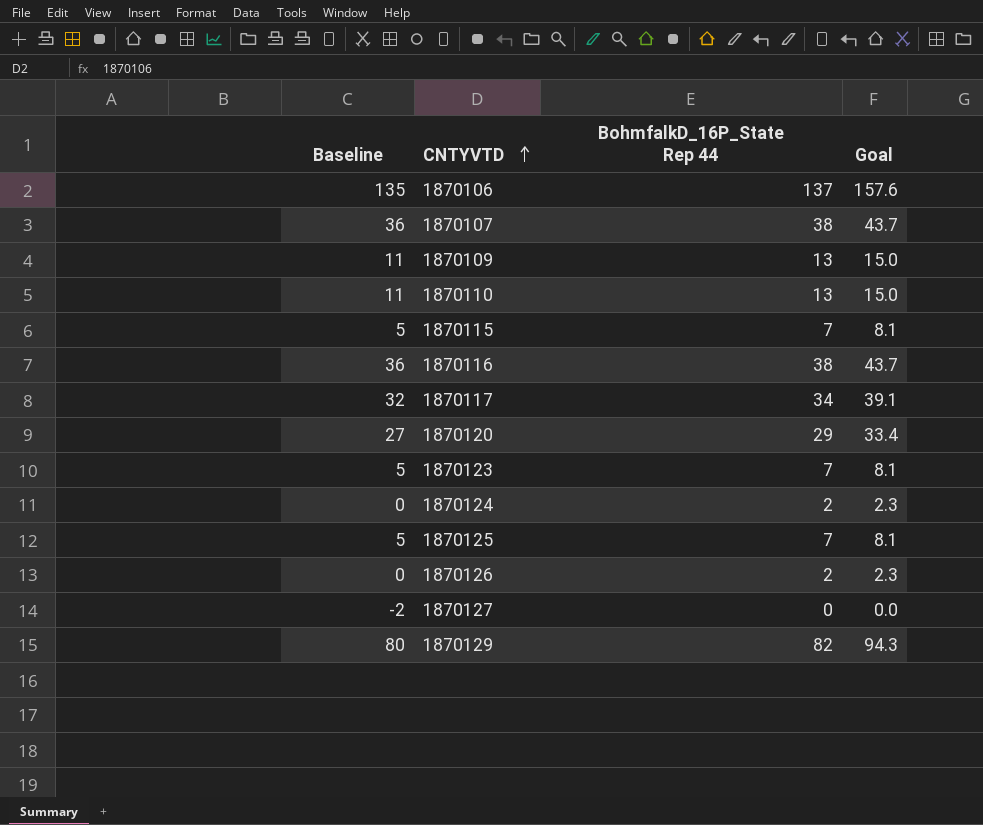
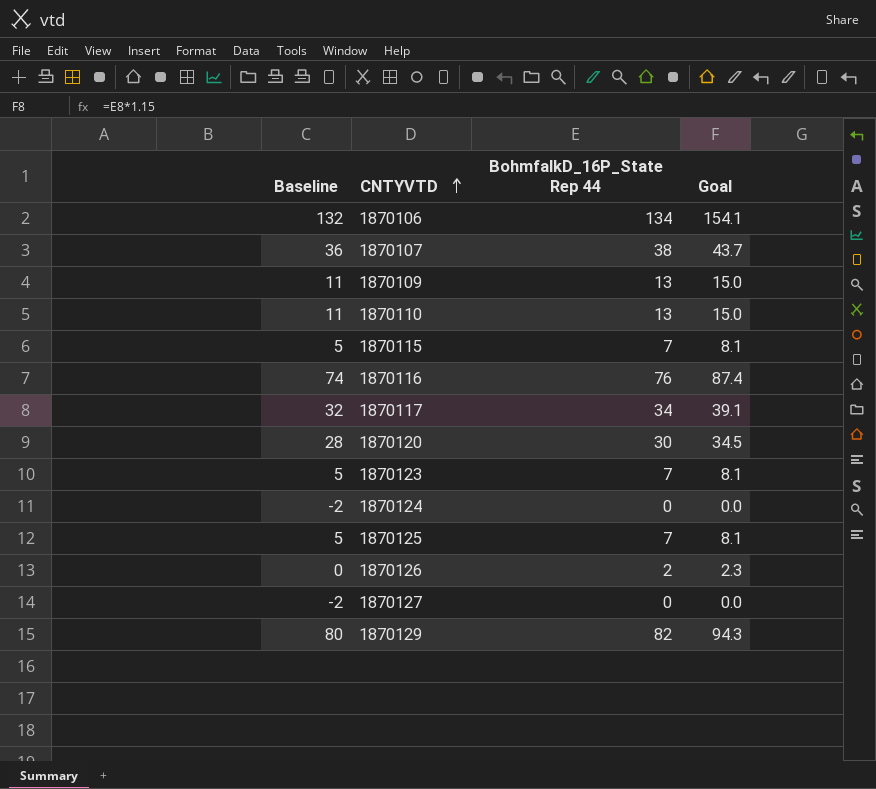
1870106 | Baseline: 135 -> 132
1870106 | BohmfalkD_16P_State Rep 44: 137 -> 134
1870106 | Goal: 157.6 -> 154.1
1870116 | Baseline: 36 -> 74
1870116 | BohmfalkD_16P_State Rep 44: 38 -> 76
1870116 | Goal: 43.7 -> 87.4
1870120 | Baseline: 27 -> 28
1870120 | BohmfalkD_16P_State Rep 44: 29 -> 30
1870120 | Goal: 33.4 -> 34.5
1870124 | Baseline: 0 -> -2
1870124 | BohmfalkD_16P_State Rep 44: 2 -> 0
1870124 | Goal: 2.3 -> 0.0

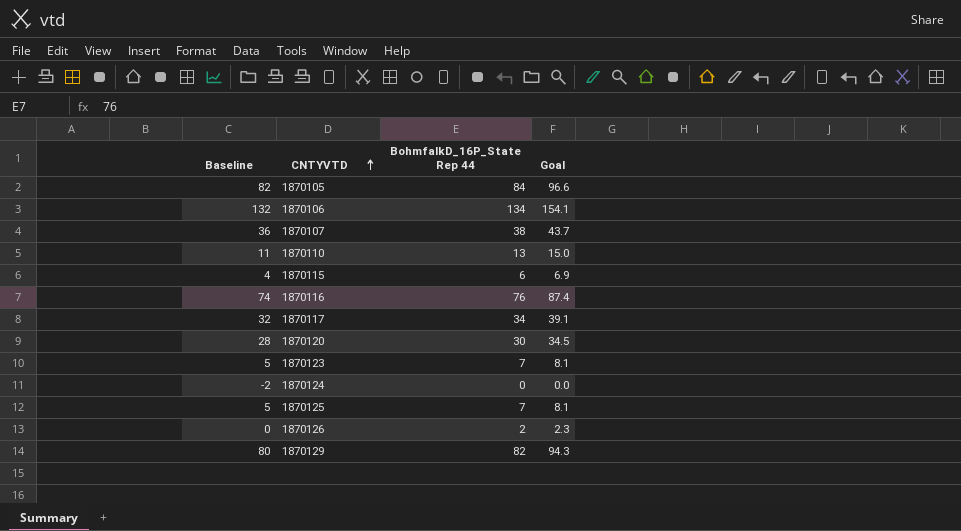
row 1870109: 11 | 13 | 15.0 -> none
row 1870127: -2 | 0 | 0.0 -> none
row 1870105: none -> 82 | 84 | 96.6
1870115 | Baseline: 5 -> 4
1870115 | BohmfalkD_16P_State Rep 44: 7 -> 6
1870115 | Goal: 8.1 -> 6.9

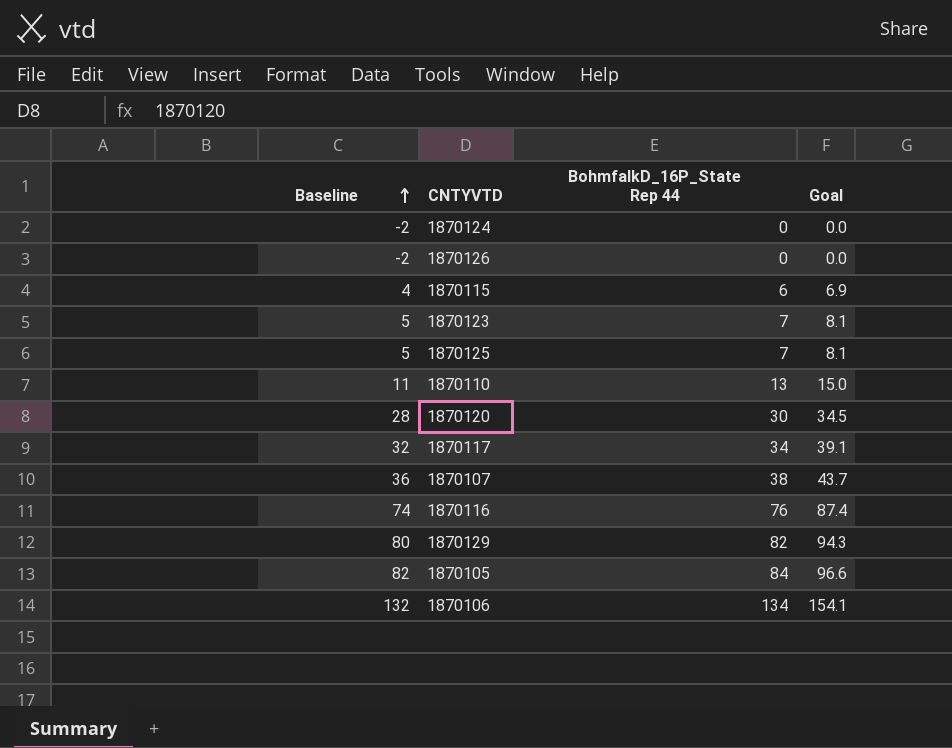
row order: CNTYVTD ascending -> Baseline ascending
1870126 | Baseline: 0 -> -2
1870126 | BohmfalkD_16P_State Rep 44: 2 -> 0
1870126 | Goal: 2.3 -> 0.0

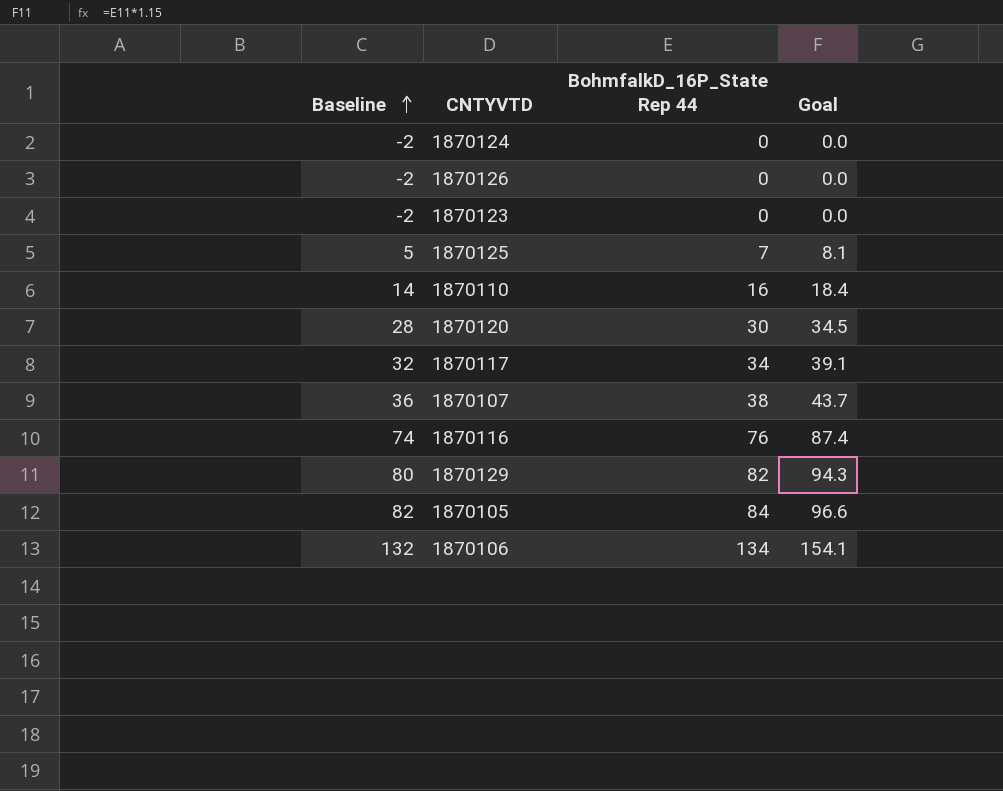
row 1870115: 4 | 6 | 6.9 -> none
1870123 | Baseline: 5 -> -2
1870123 | BohmfalkD_16P_State Rep 44: 7 -> 0
1870123 | Goal: 8.1 -> 0.0
1870110 | Baseline: 11 -> 14
1870110 | BohmfalkD_16P_State Rep 44: 13 -> 16
1870110 | Goal: 15.0 -> 18.4

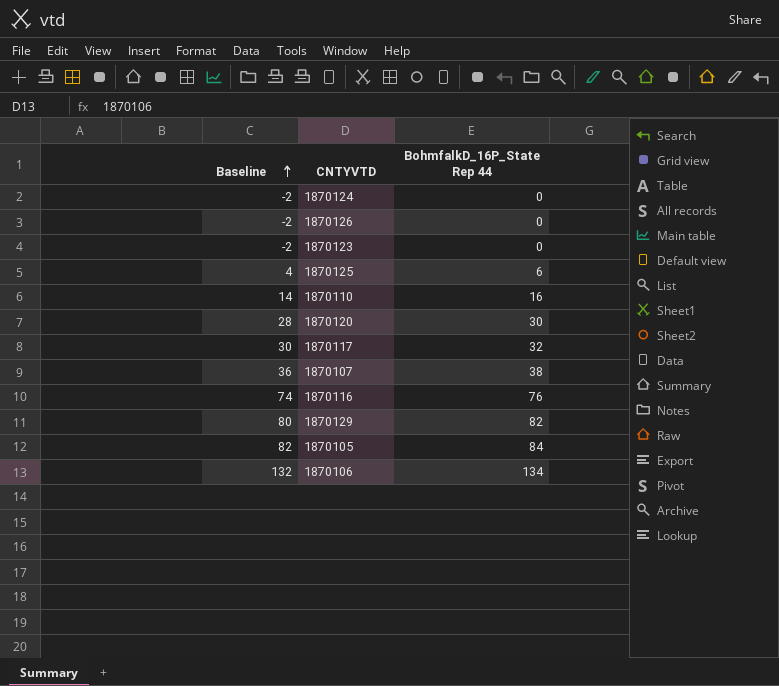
column Goal | formula: [BohmfalkD_16P_State Rep 44] * 1.15 -> none
1870125 | Baseline: 5 -> 4
1870125 | BohmfalkD_16P_State Rep 44: 7 -> 6
1870117 | Baseline: 32 -> 30
1870117 | BohmfalkD_16P_State Rep 44: 34 -> 32

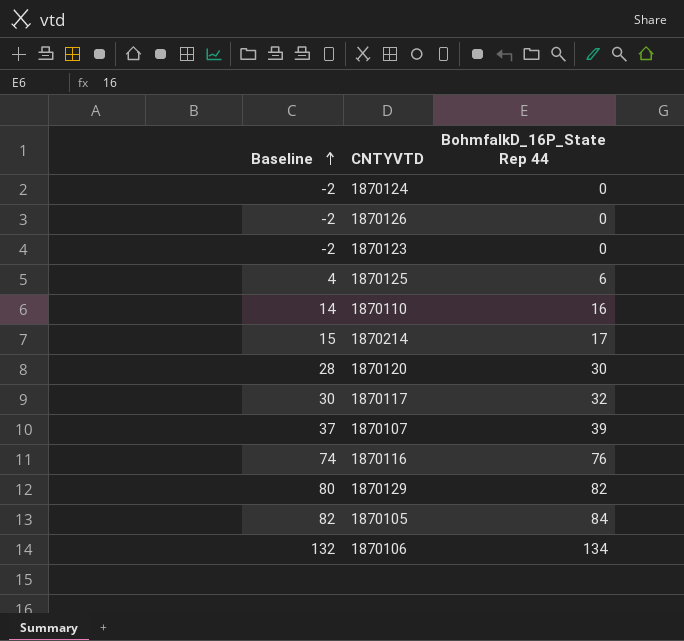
row 1870214: none -> 15 | 17
1870107 | Baseline: 36 -> 37
1870107 | BohmfalkD_16P_State Rep 44: 38 -> 39

